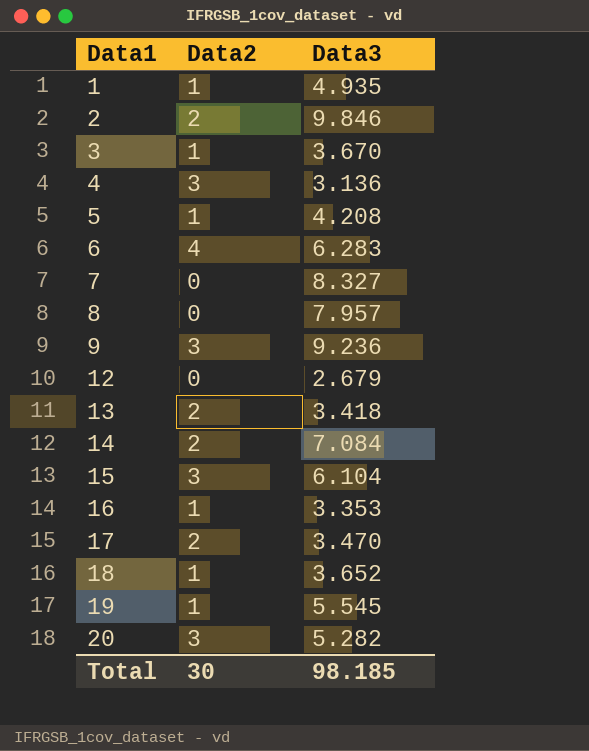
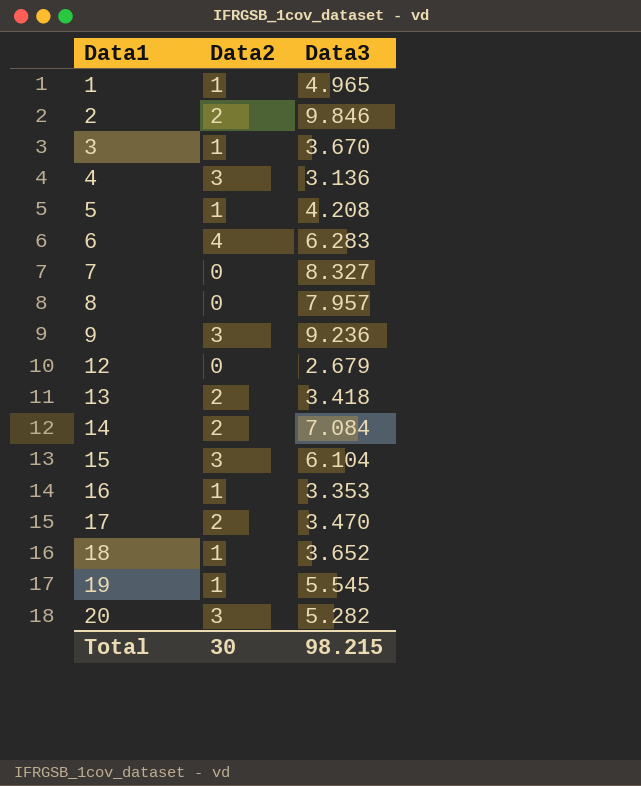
1 | Data3: 4.935 -> 4.965
Total | Data3: 98.185 -> 98.215

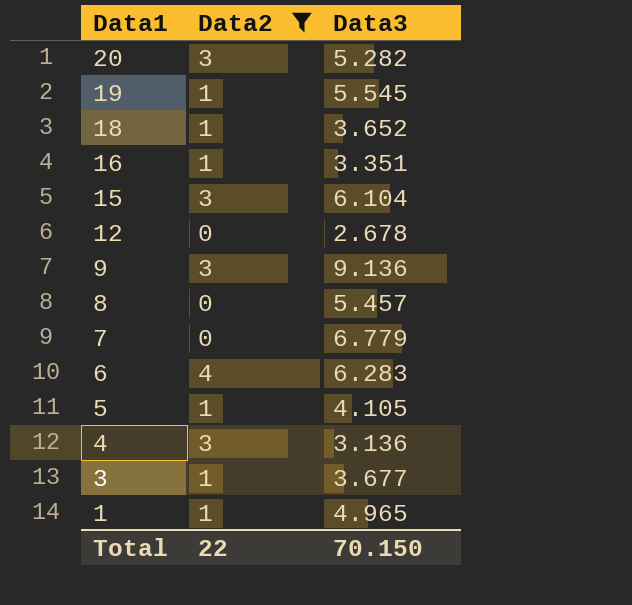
filter: none -> Data2 != 2
row order: Data1 ascending -> Data1 descending
16 | Data3: 3.353 -> 3.351
12 | Data3: 2.679 -> 2.678
9 | Data3: 9.236 -> 9.136
8 | Data3: 7.957 -> 5.457
7 | Data3: 8.327 -> 6.779
5 | Data3: 4.208 -> 4.105
3 | Data3: 3.670 -> 3.677
Total | Data2: 30 -> 22
Total | Data3: 98.215 -> 70.150

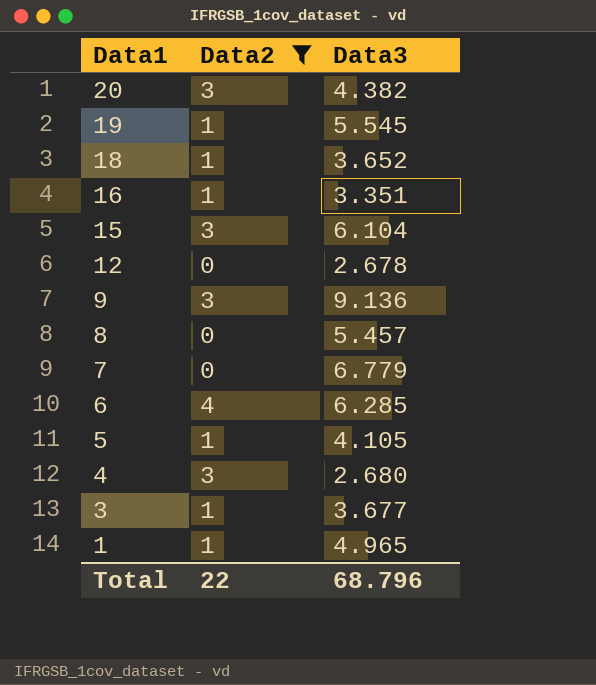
20 | Data3: 5.282 -> 4.382
6 | Data3: 6.283 -> 6.285
4 | Data3: 3.136 -> 2.680
Total | Data3: 70.150 -> 68.796

